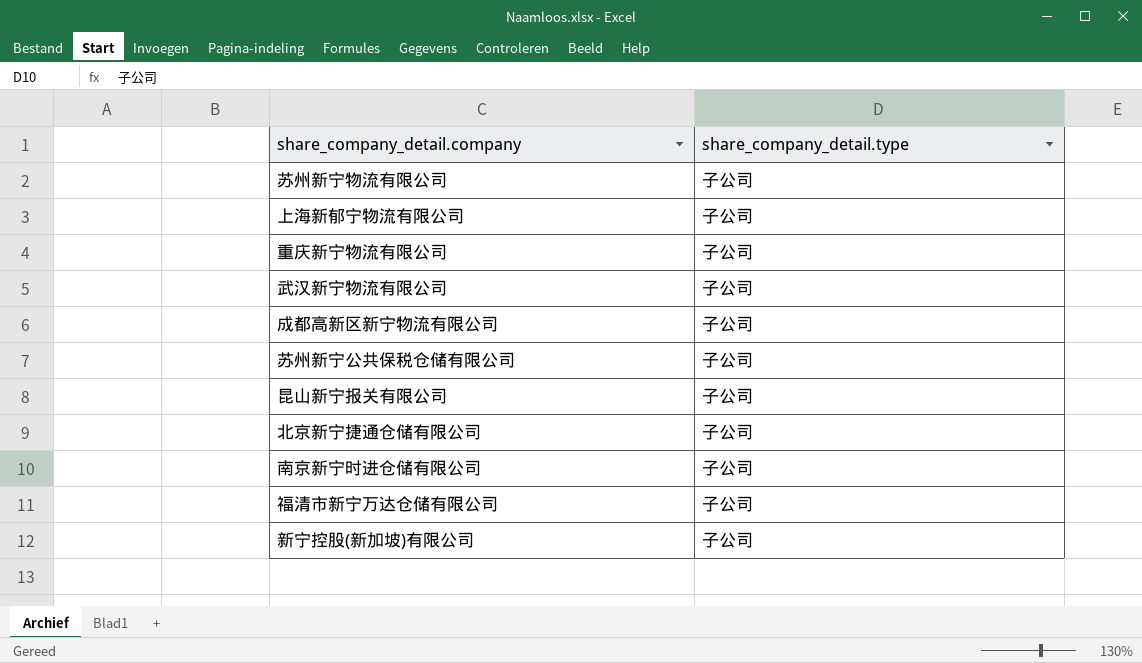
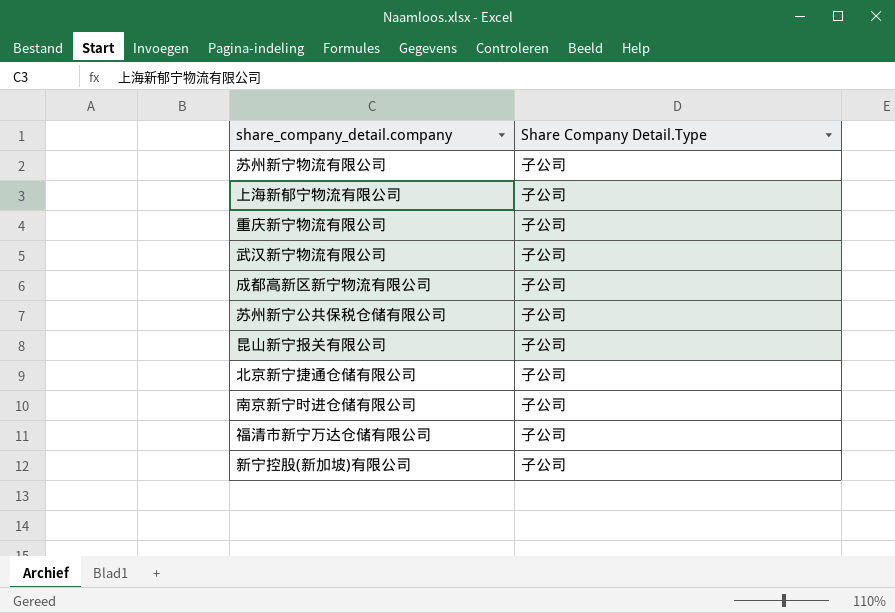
column name: share_company_detail.type -> Share Company Detail.Type

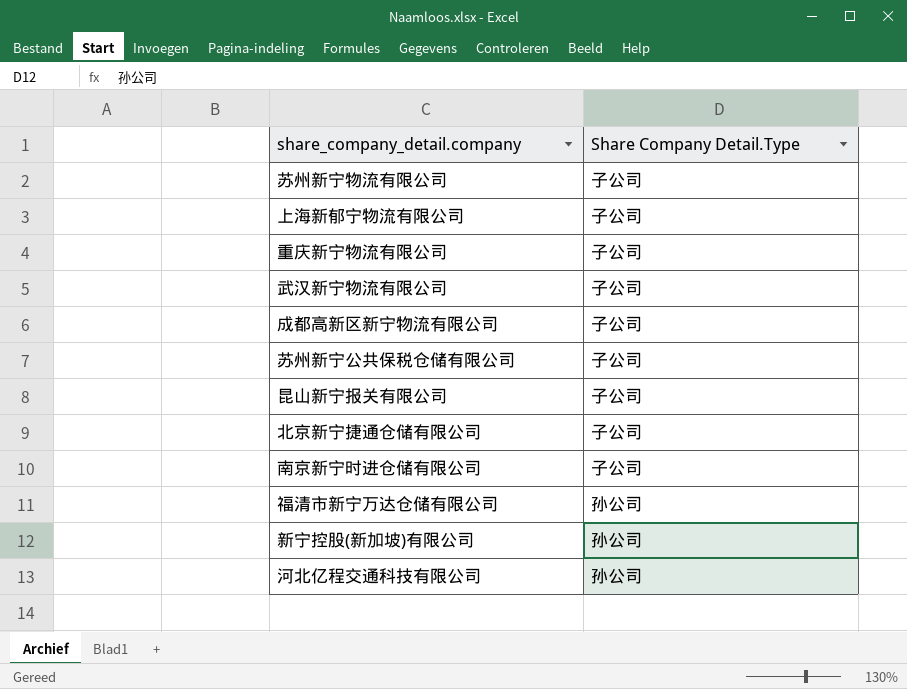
福清市新宁万达仓储有限公司 | Share Company Detail.Type: 子公司 -> 孙公司
新宁控股(新加坡)有限公司 | Share Company Detail.Type: 子公司 -> 孙公司
row 河北亿程交通科技有限公司: none -> 孙公司

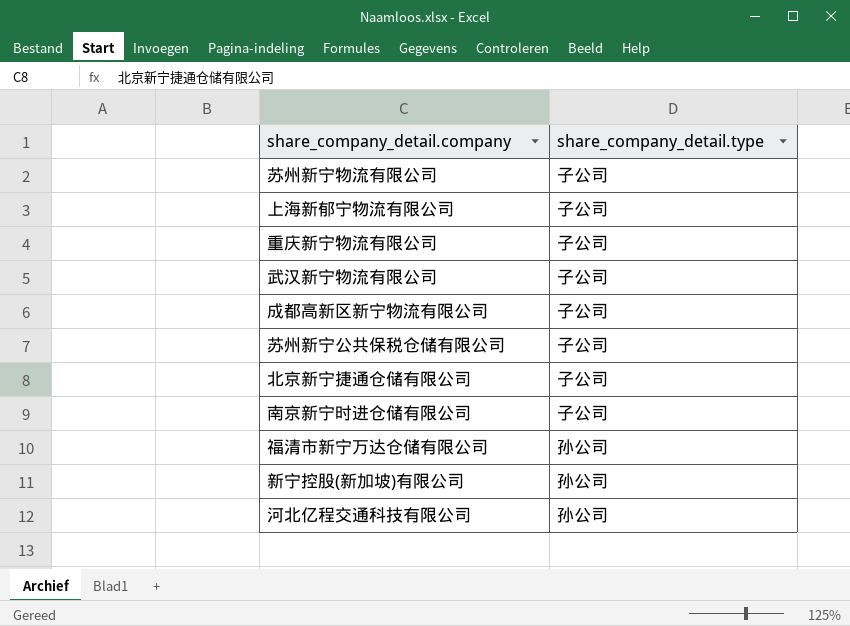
column name: Share Company Detail.Type -> share_company_detail.type
row 昆山新宁报关有限公司: 子公司 -> none

